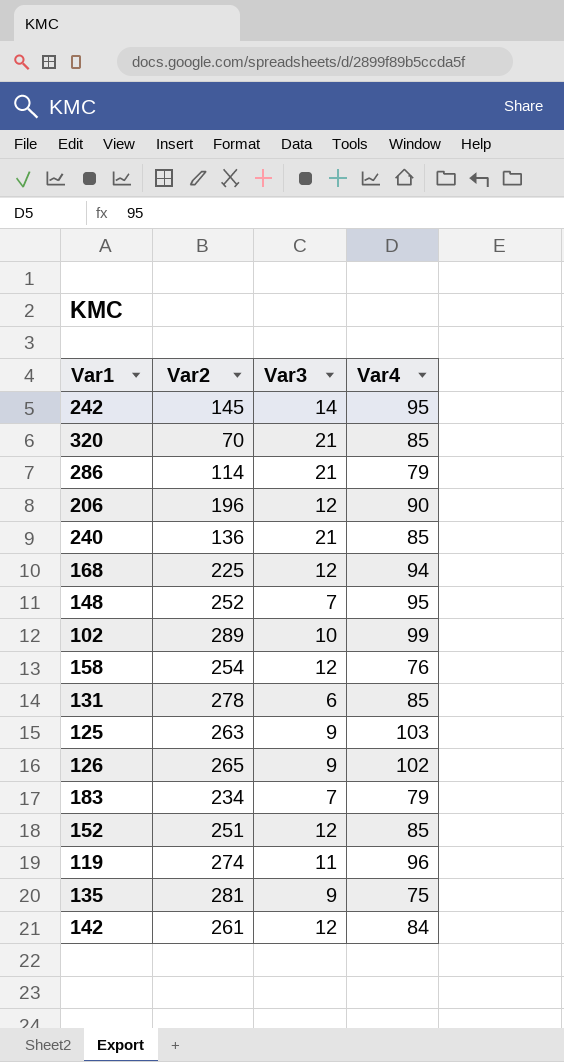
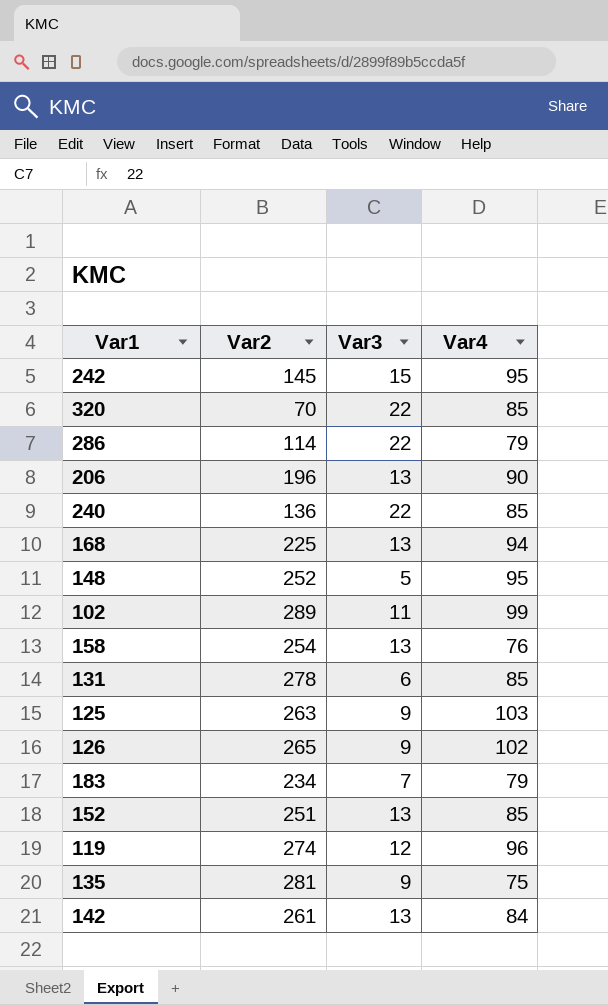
242 | Var3: 14 -> 15
320 | Var3: 21 -> 22
286 | Var3: 21 -> 22
206 | Var3: 12 -> 13
240 | Var3: 21 -> 22
168 | Var3: 12 -> 13
148 | Var3: 7 -> 5
102 | Var3: 10 -> 11
158 | Var3: 12 -> 13
152 | Var3: 12 -> 13
119 | Var3: 11 -> 12
142 | Var3: 12 -> 13

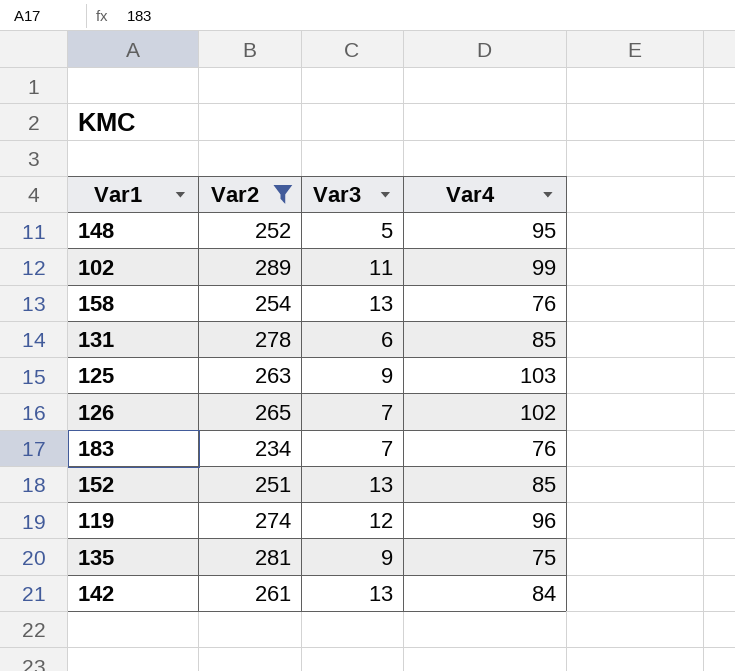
filter: none -> Var2 >= 234
126 | Var3: 9 -> 7
183 | Var4: 79 -> 76

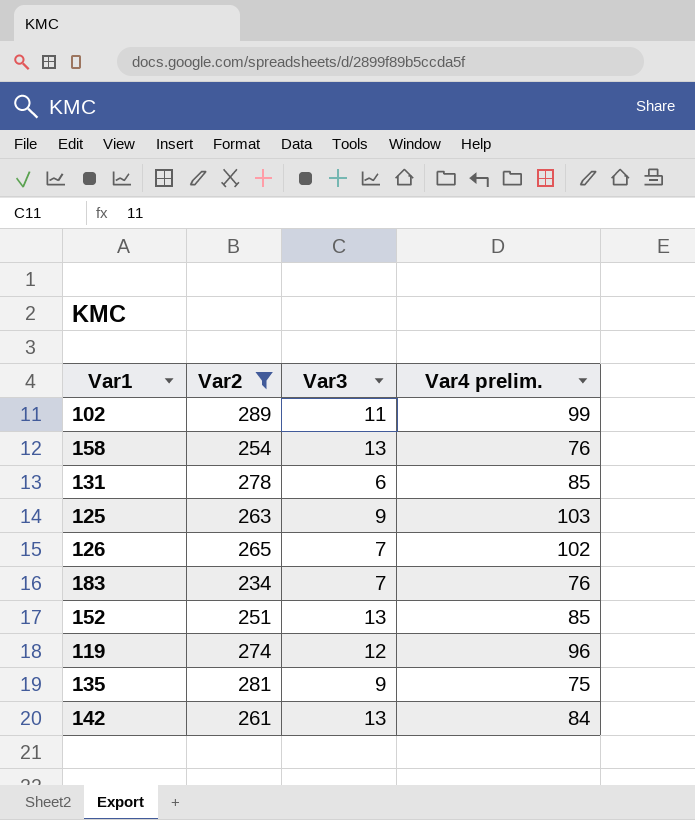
column name: Var4 -> Var4 prelim.
row 148: 252 | 5 | 95 -> none

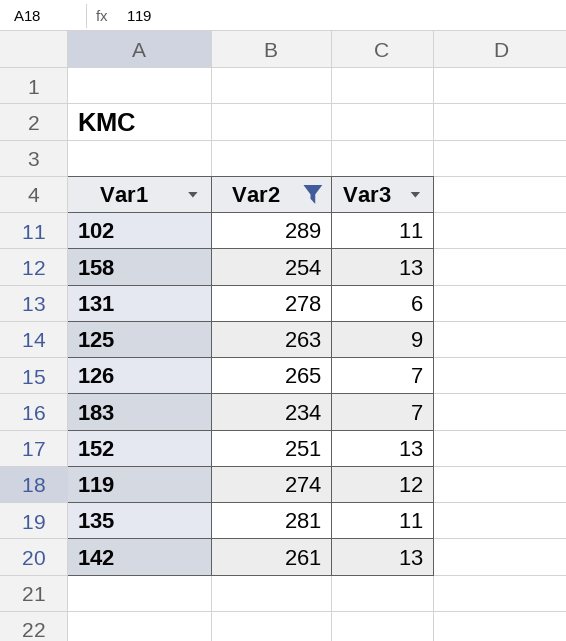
column Var4 prelim. | position: 4 -> none
135 | Var3: 9 -> 11

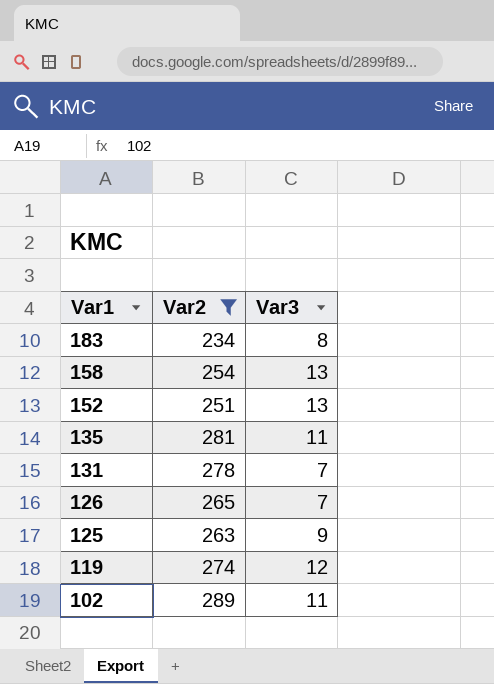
row order: none -> Var1 descending
row 142: 261 | 13 -> none
183 | Var3: 7 -> 8
131 | Var3: 6 -> 7

